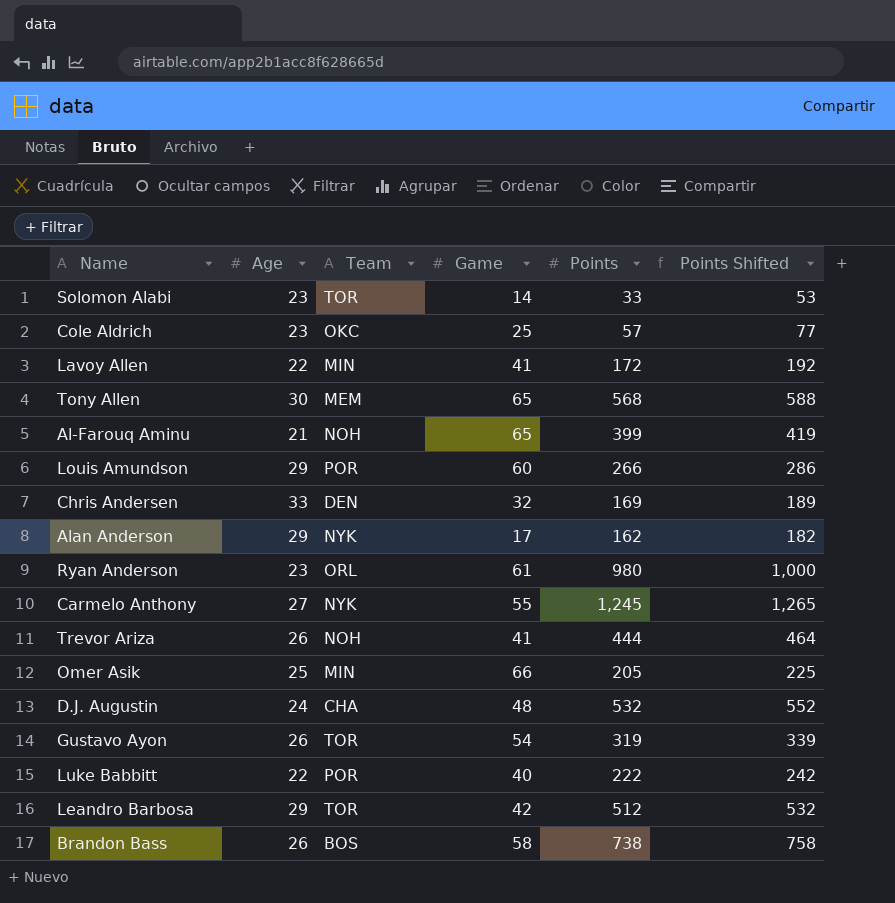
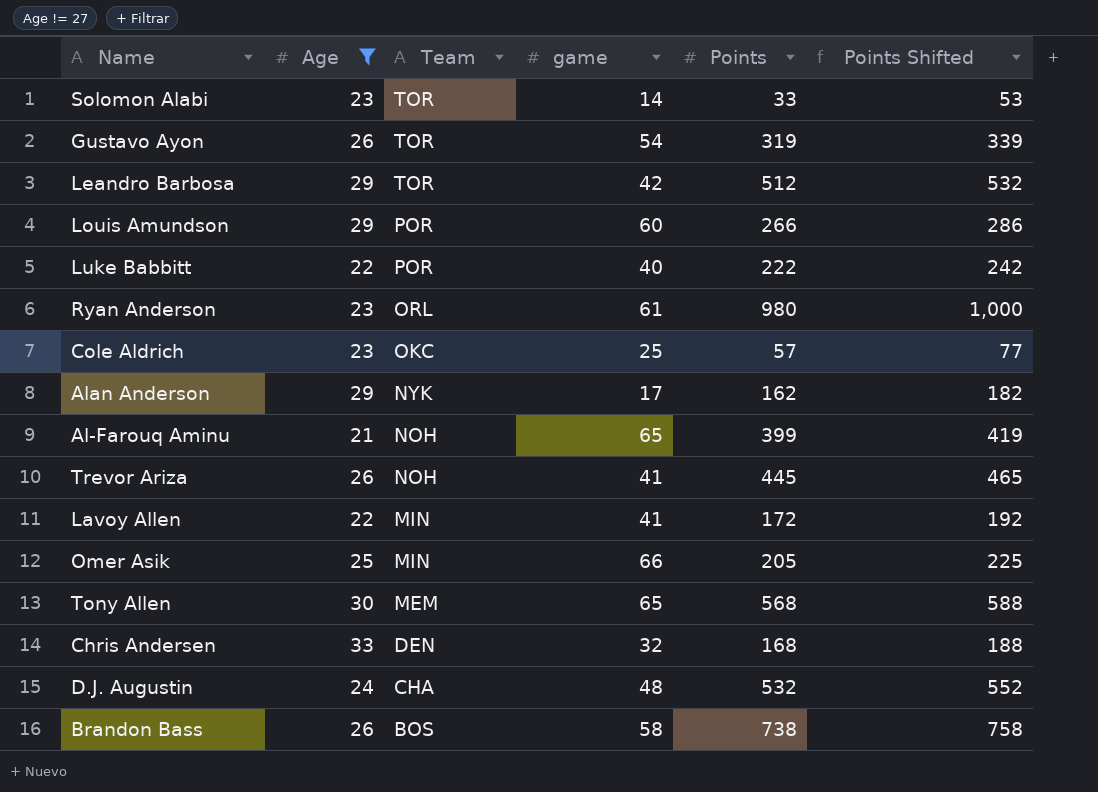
filter: none -> Age != 27
row order: none -> Team descending
column name: Game -> game
Trevor Ariza | Points: 444 -> 445
Trevor Ariza | Points Shifted: 464 -> 465
Chris Andersen | Points: 169 -> 168
Chris Andersen | Points Shifted: 189 -> 188

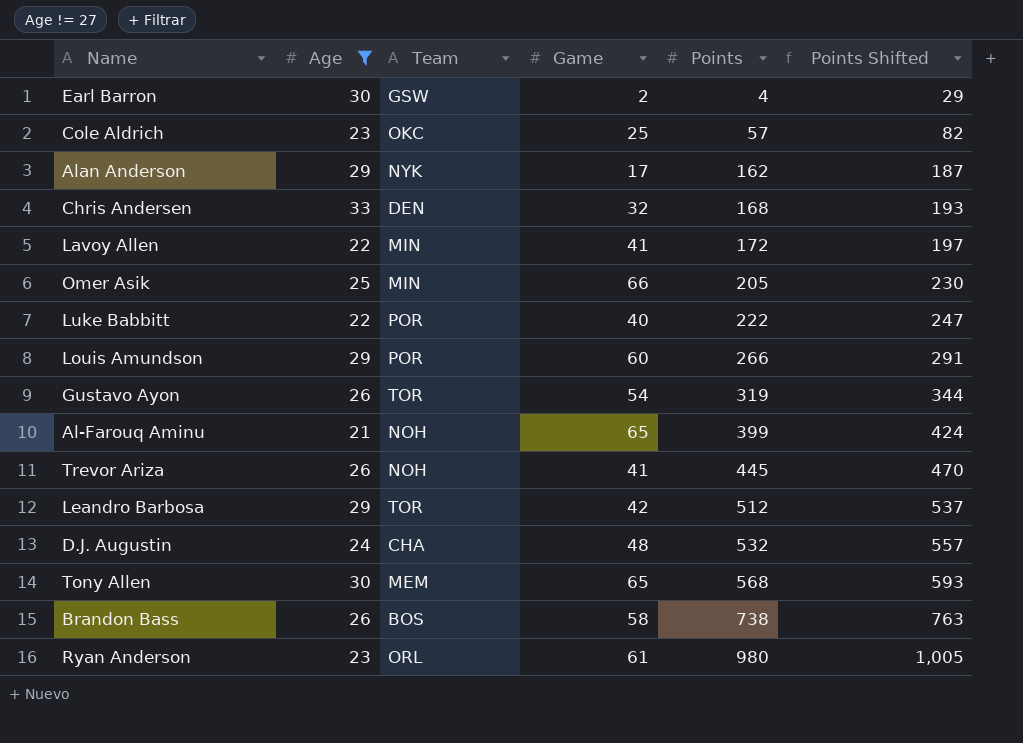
row order: Team descending -> Points ascending
column name: game -> Game
column Points Shifted | formula: [Points] + 20 -> [Points] + 25
row Solomon Alabi: 23 | TOR | 14 | 33 | 53 -> none
row Earl Barron: none -> 30 | GSW | 2 | 4 | 29

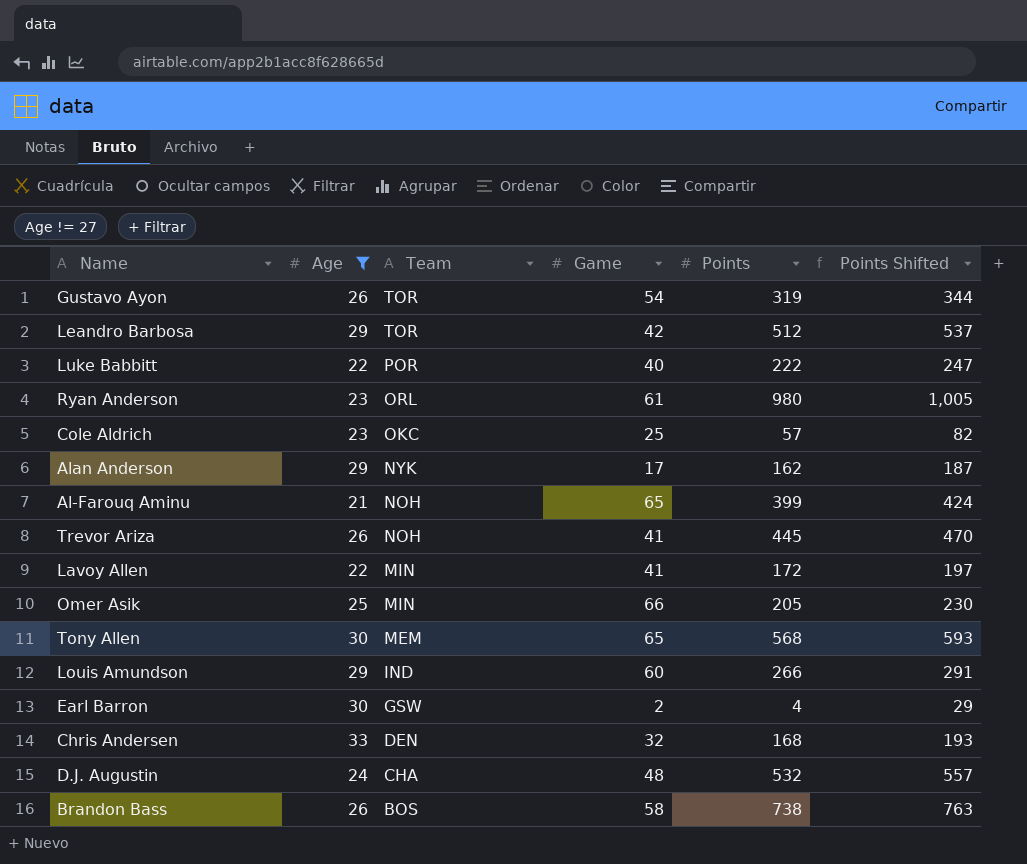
row order: Points ascending -> Team descending
Louis Amundson | Team: POR -> IND

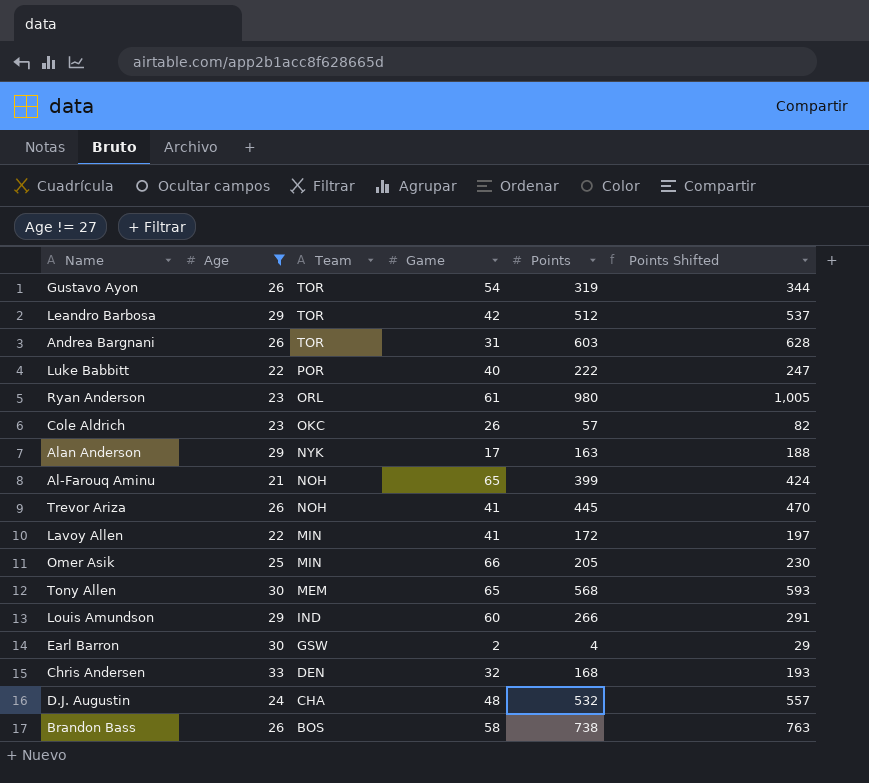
row Andrea Bargnani: none -> 26 | TOR | 31 | 603 | 628
Cole Aldrich | Game: 25 -> 26
Alan Anderson | Points: 162 -> 163
Alan Anderson | Points Shifted: 187 -> 188

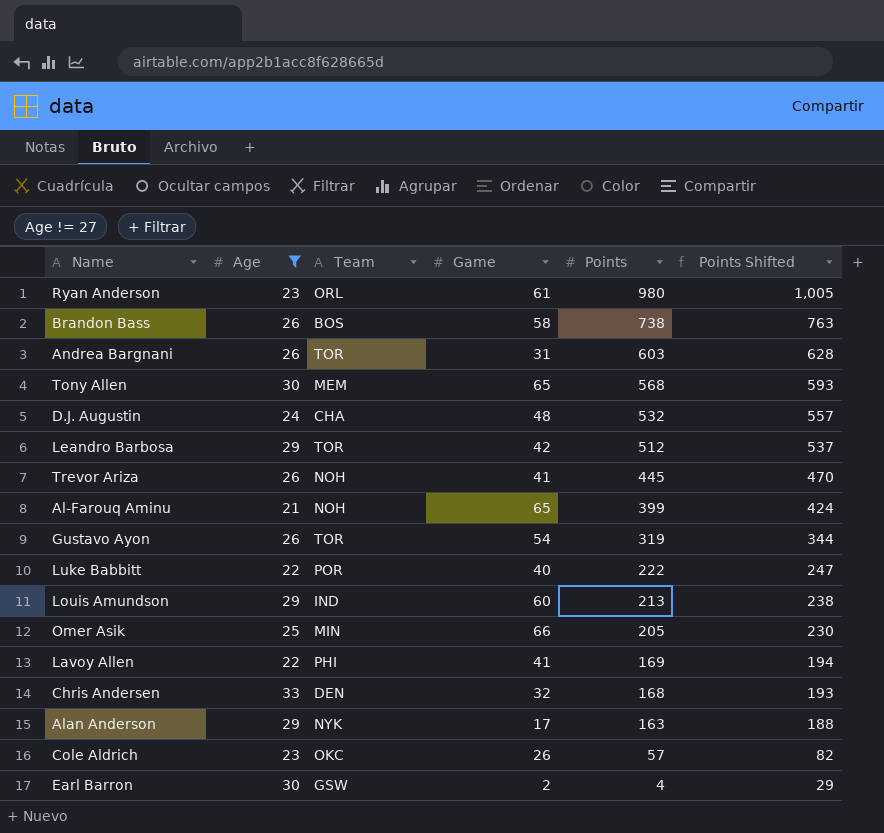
row order: Team descending -> Points descending
Louis Amundson | Points: 266 -> 213
Louis Amundson | Points Shifted: 291 -> 238
Lavoy Allen | Team: MIN -> PHI
Lavoy Allen | Points: 172 -> 169
Lavoy Allen | Points Shifted: 197 -> 194

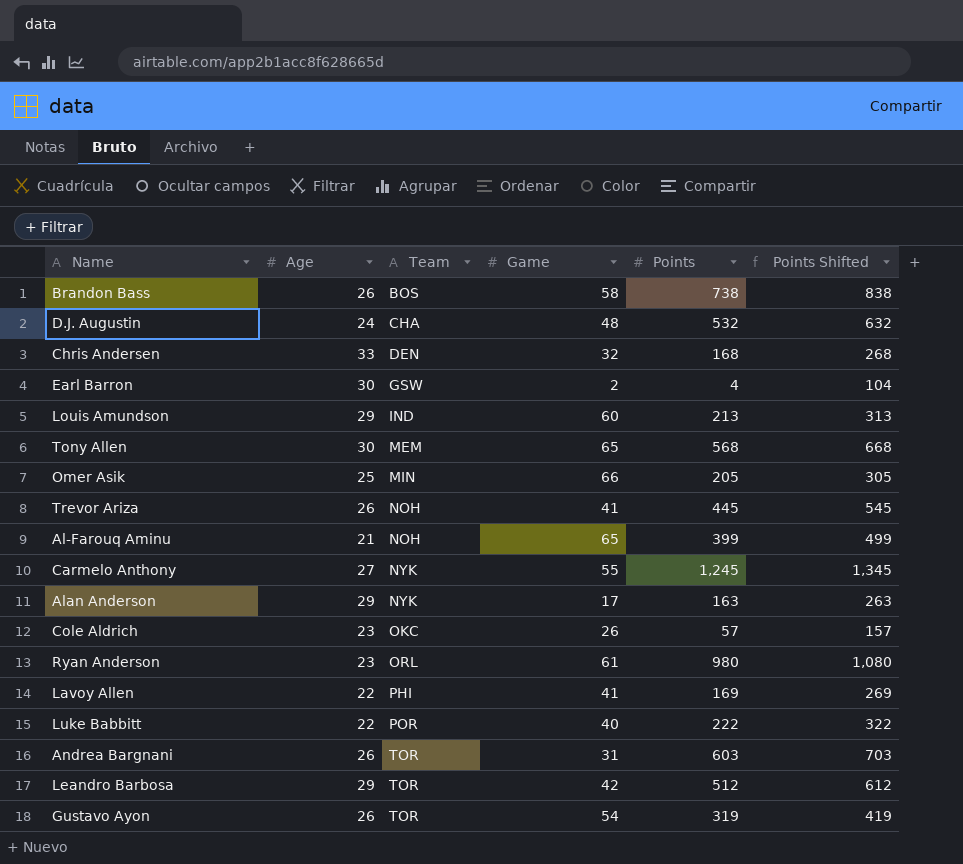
filter: Age != 27 -> none
row order: Points descending -> Team ascending
column Points Shifted | formula: [Points] + 25 -> [Points] + 100

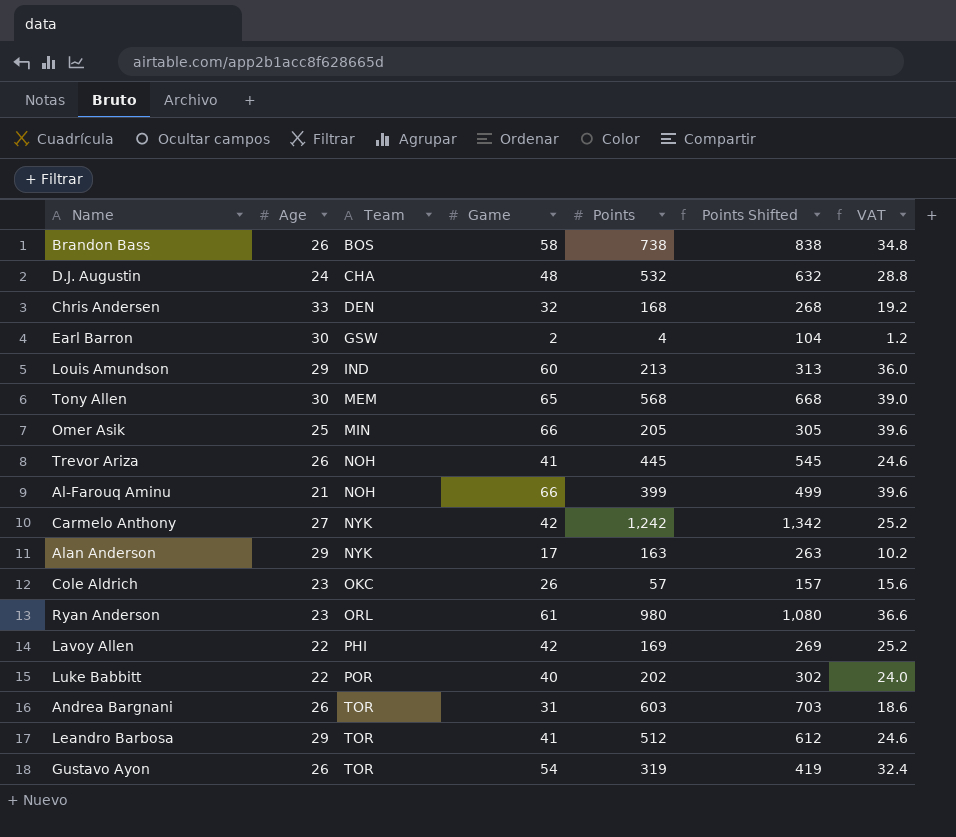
column VAT | formula: none -> [Game] * 0.6
Al-Farouq Aminu | Game: 65 -> 66
Carmelo Anthony | Game: 55 -> 42
Carmelo Anthony | Points: 1,245 -> 1,242
Carmelo Anthony | Points Shifted: 1,345 -> 1,342
Lavoy Allen | Game: 41 -> 42
Luke Babbitt | Points: 222 -> 202
Luke Babbitt | Points Shifted: 322 -> 302
Leandro Barbosa | Game: 42 -> 41

